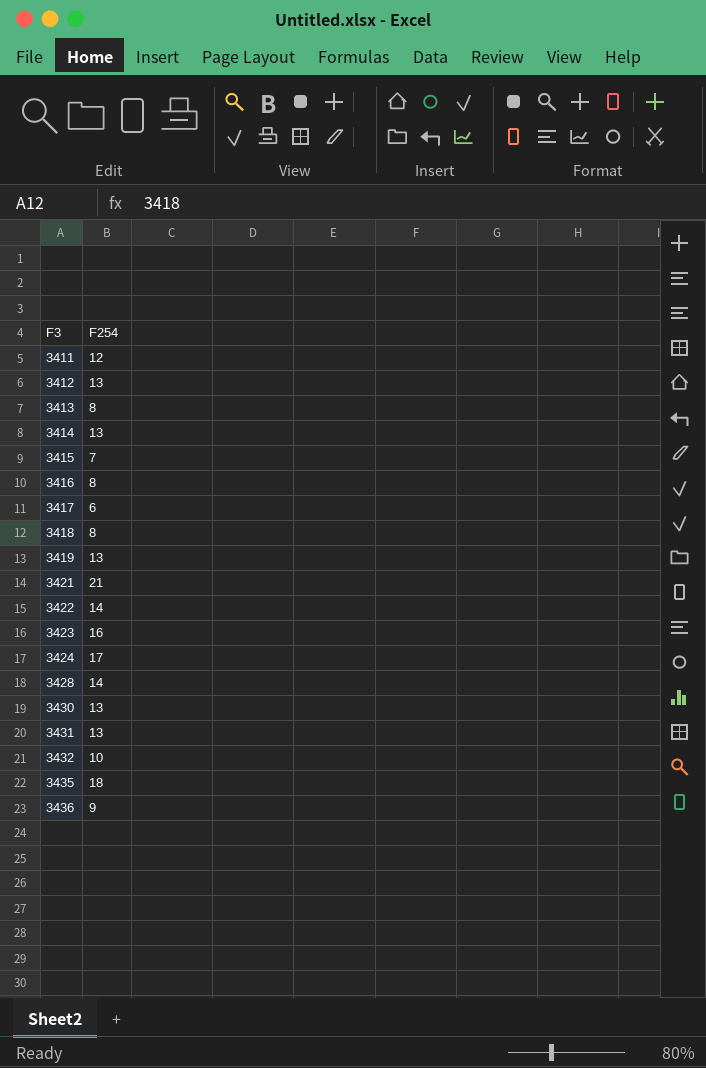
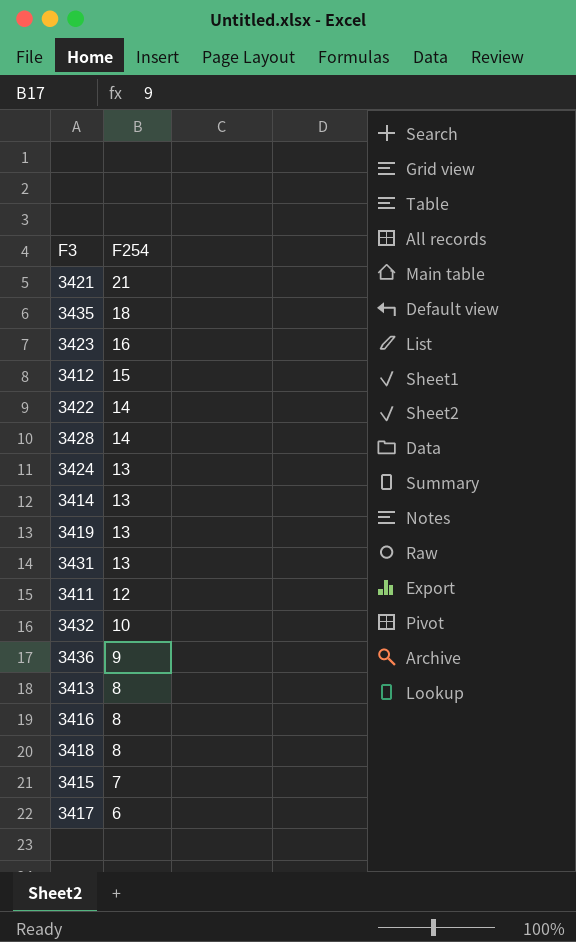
row order: F3 ascending -> F254 descending
row 3430: 13 -> none
3412 | F254: 13 -> 15
3424 | F254: 17 -> 13

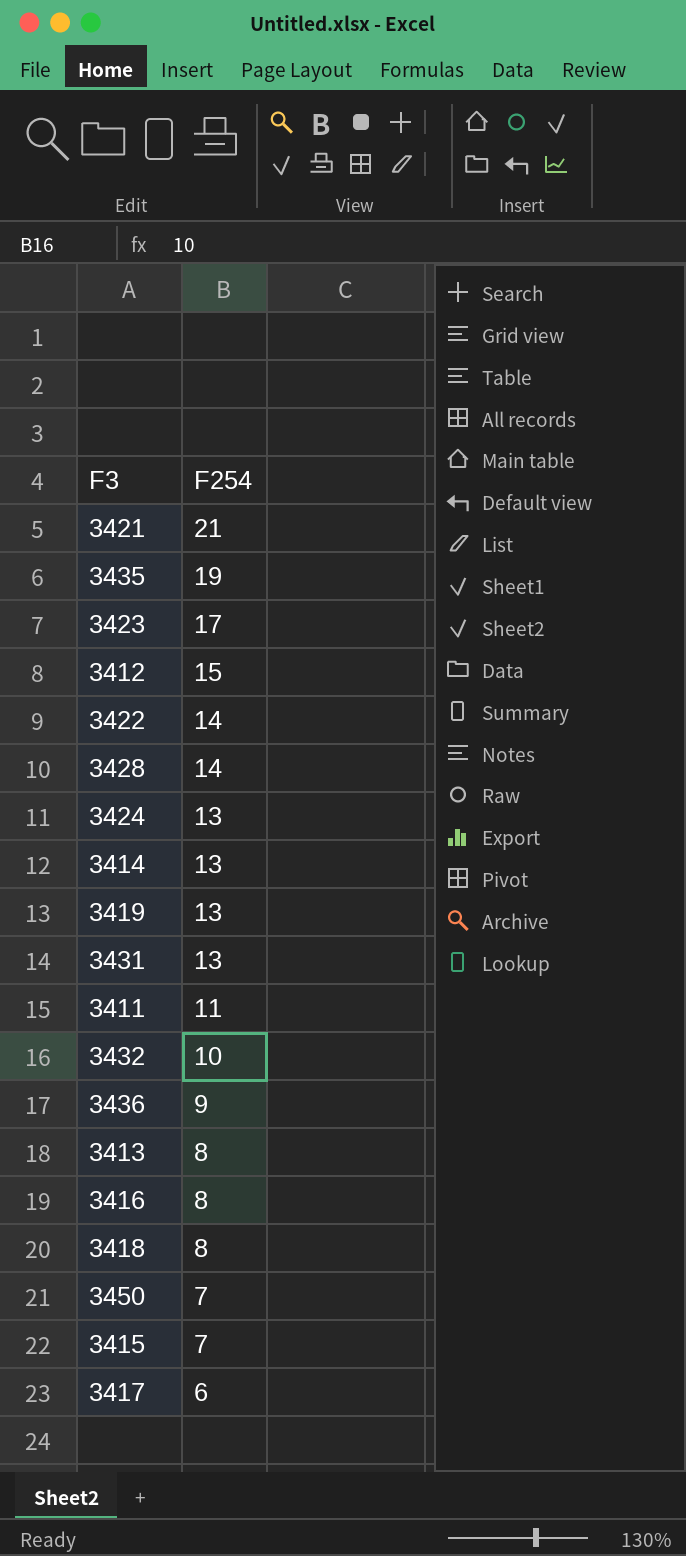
3435 | F254: 18 -> 19
3423 | F254: 16 -> 17
3411 | F254: 12 -> 11
row 3450: none -> 7

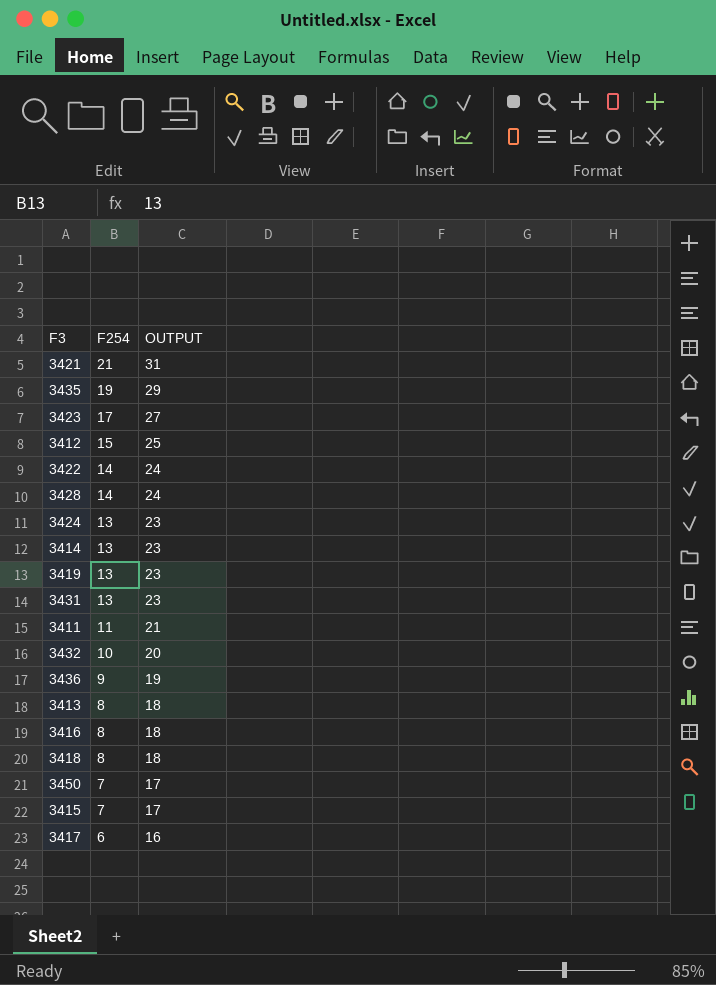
column OUTPUT | formula: none -> [F254] + 10

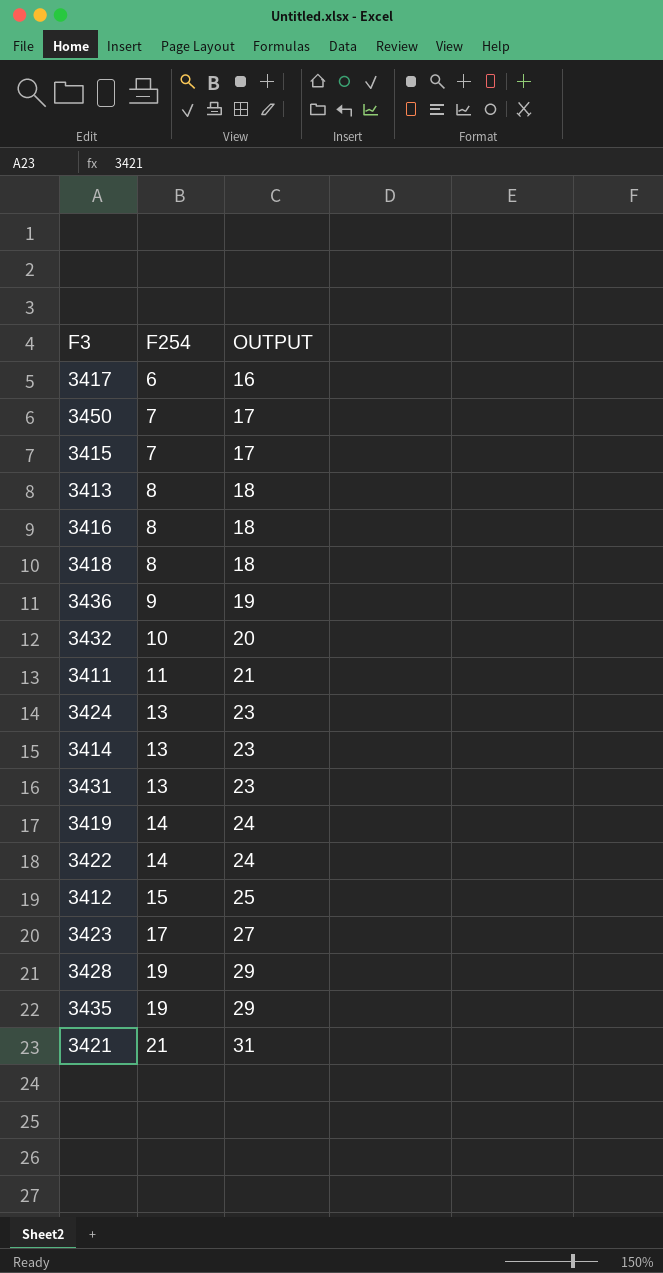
row order: F254 descending -> F254 ascending
3419 | F254: 13 -> 14
3419 | OUTPUT: 23 -> 24
3428 | F254: 14 -> 19
3428 | OUTPUT: 24 -> 29

